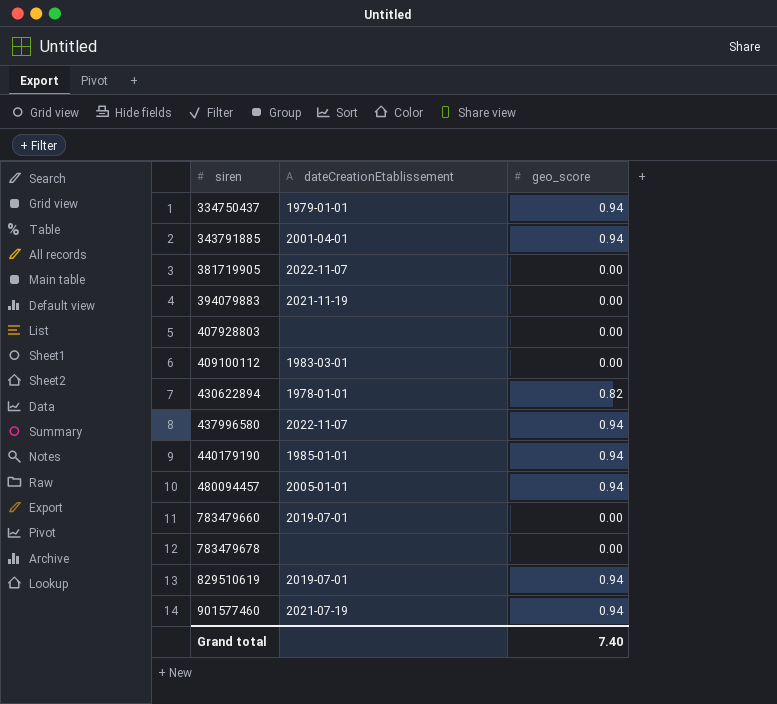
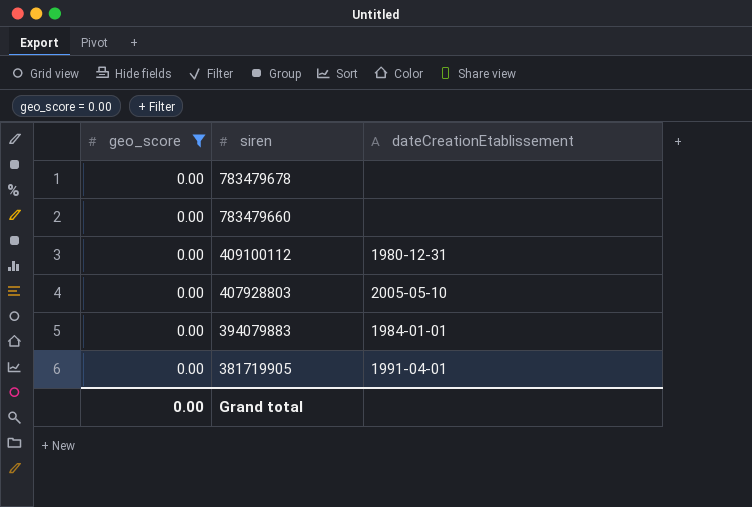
filter: none -> geo_score = 0.00
row order: siren ascending -> siren descending
column geo_score | position: 3 -> 1
783479660 | dateCreationEtablissement: 2019-07-01 -> none
409100112 | dateCreationEtablissement: 1983-03-01 -> 1980-12-31
407928803 | dateCreationEtablissement: none -> 2005-05-10
394079883 | dateCreationEtablissement: 2021-11-19 -> 1984-01-01
381719905 | dateCreationEtablissement: 2022-11-07 -> 1991-04-01
Grand total | geo_score: 7.40 -> 0.00

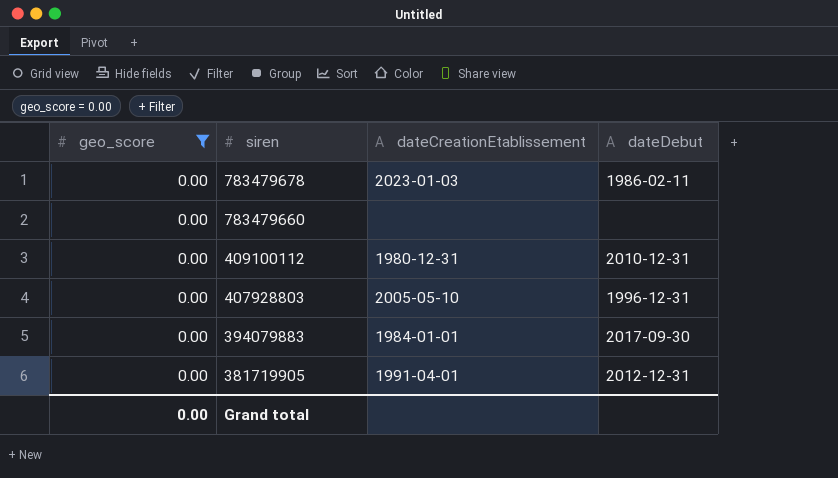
column dateDebut | position: none -> 4
783479678 | dateCreationEtablissement: none -> 2023-01-03

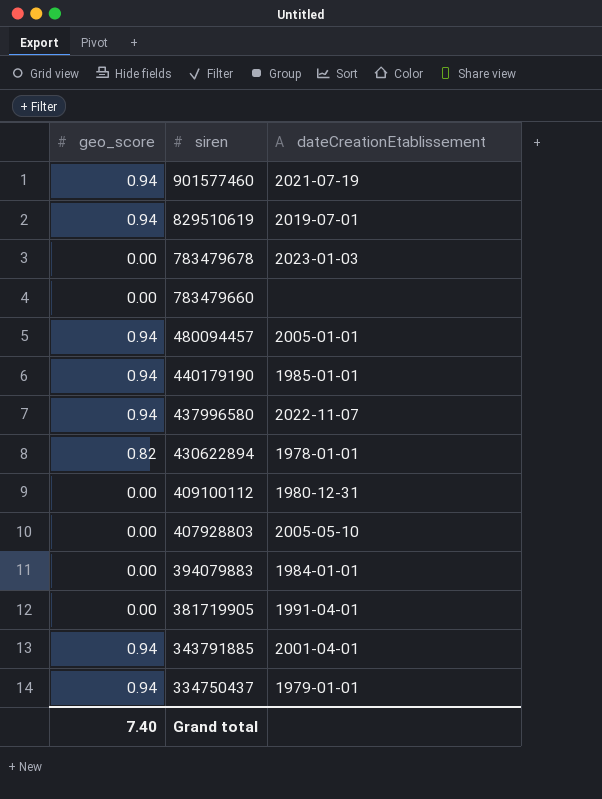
filter: geo_score = 0.00 -> none
column dateDebut | position: 4 -> none
Grand total | geo_score: 0.00 -> 7.40

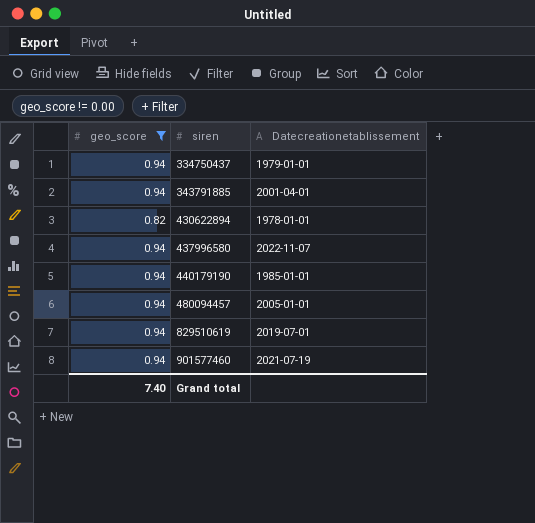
filter: none -> geo_score != 0.00
row order: siren descending -> siren ascending
column name: dateCreationEtablissement -> Datecreationetablissement

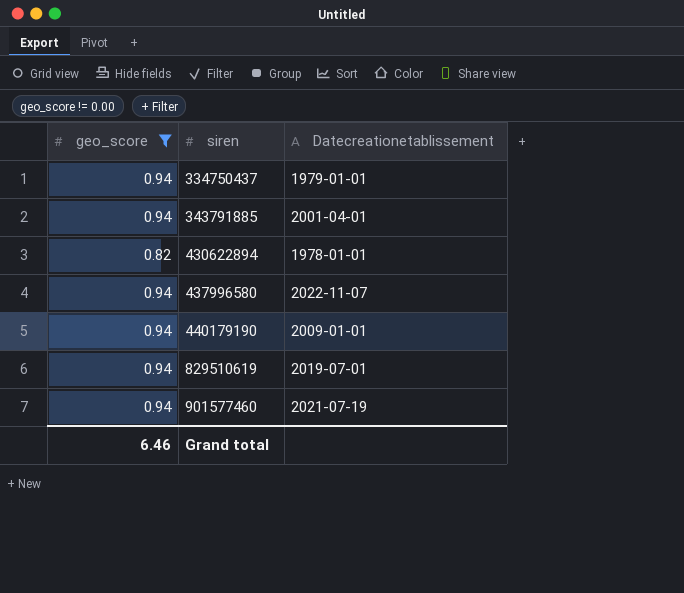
row 480094457: 0.94 | 2005-01-01 -> none
440179190 | Datecreationetablissement: 1985-01-01 -> 2009-01-01
Grand total | geo_score: 7.40 -> 6.46

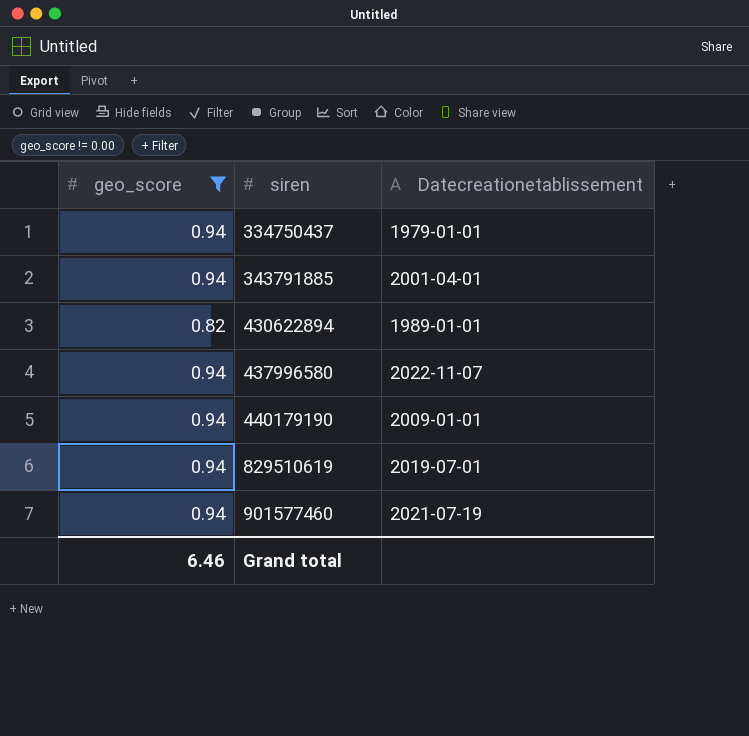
430622894 | Datecreationetablissement: 1978-01-01 -> 1989-01-01

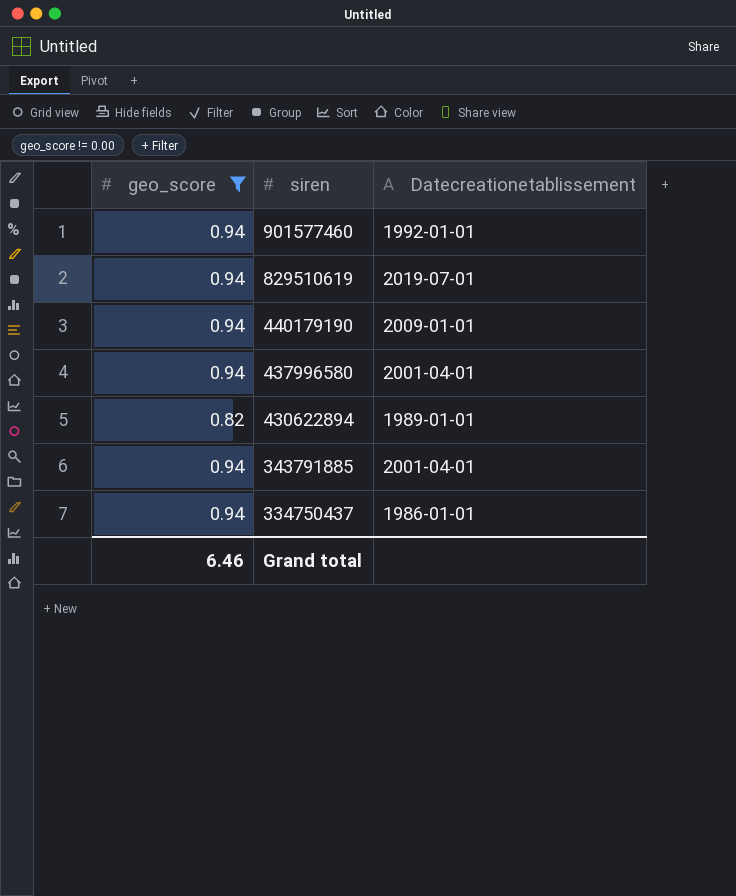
row order: siren ascending -> siren descending
901577460 | Datecreationetablissement: 2021-07-19 -> 1992-01-01
437996580 | Datecreationetablissement: 2022-11-07 -> 2001-04-01
334750437 | Datecreationetablissement: 1979-01-01 -> 1986-01-01

